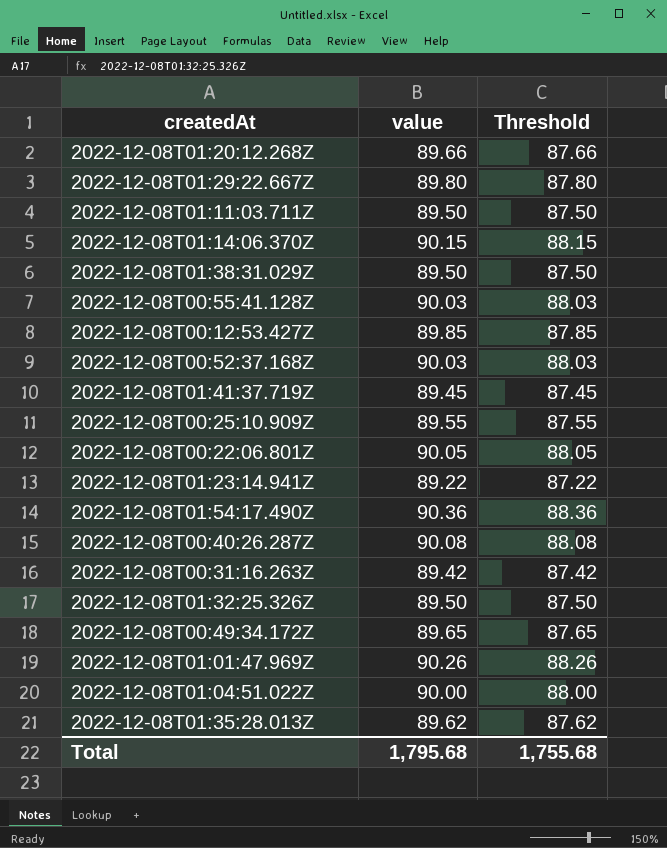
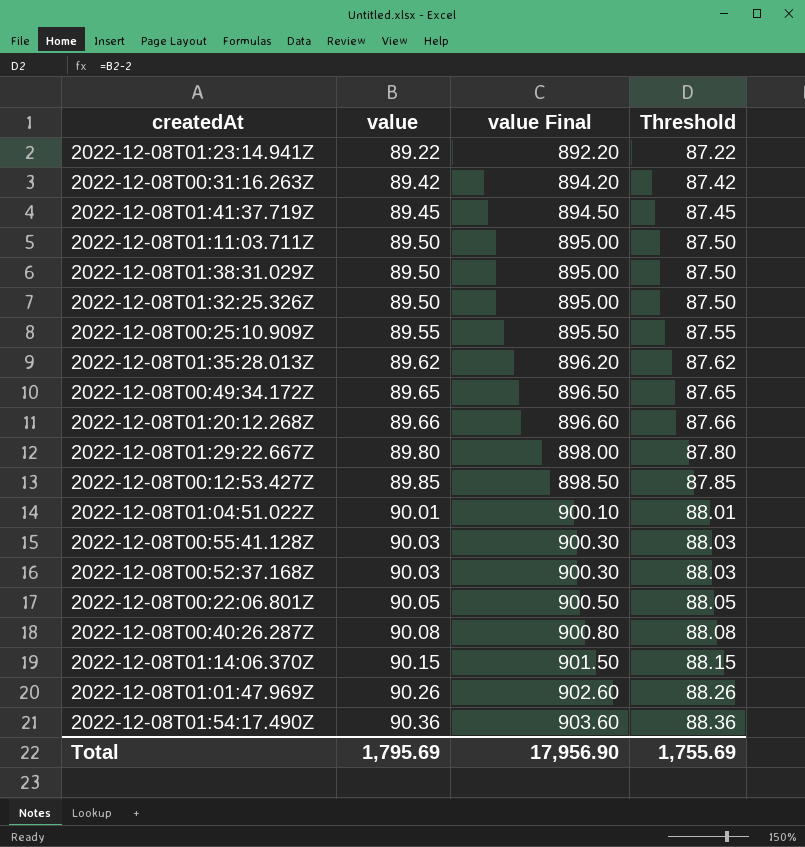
row order: none -> value ascending
column value Final | formula: none -> [value] * 10
2022-12-08T01:04:51.022Z | value: 90.00 -> 90.01
2022-12-08T01:04:51.022Z | Threshold: 88.00 -> 88.01
Total | value: 1,795.68 -> 1,795.69
Total | Threshold: 1,755.68 -> 1,755.69

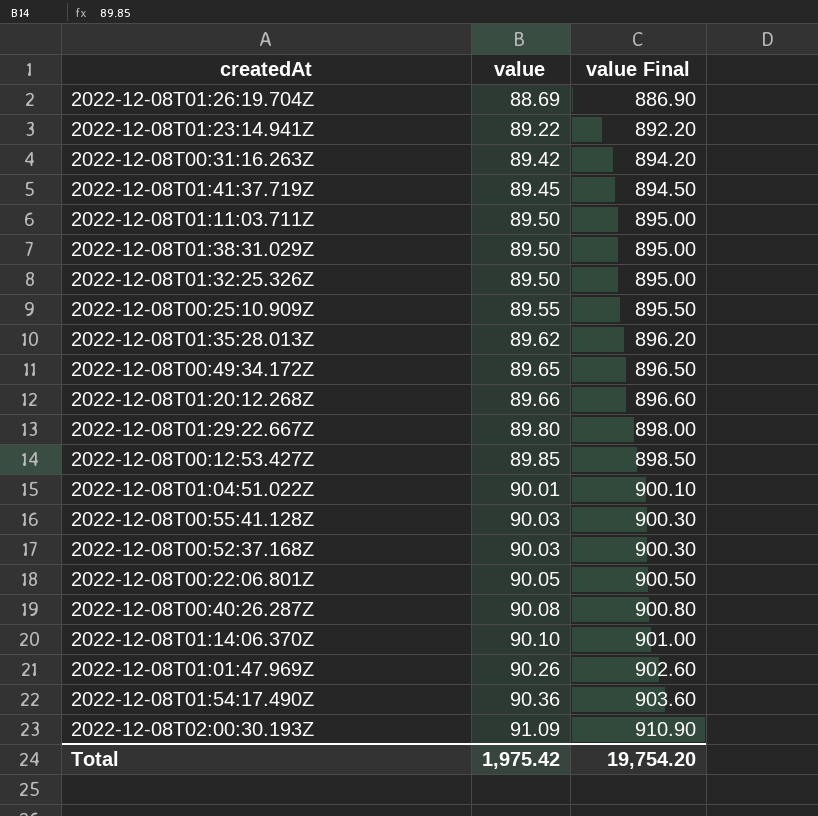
column Threshold | formula: [value] - 2 -> none
row 2022-12-08T01:26:19.704Z: none -> 88.69 | 886.90
2022-12-08T01:14:06.370Z | value: 90.15 -> 90.10
2022-12-08T01:14:06.370Z | value Final: 901.50 -> 901.00
row 2022-12-08T02:00:30.193Z: none -> 91.09 | 910.90
Total | value: 1,795.69 -> 1,975.42
Total | value Final: 17,956.90 -> 19,754.20

